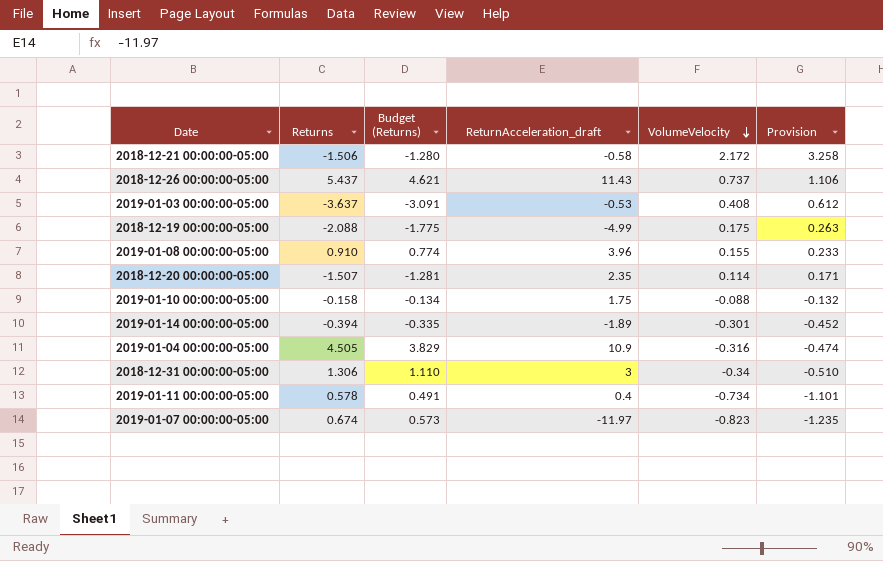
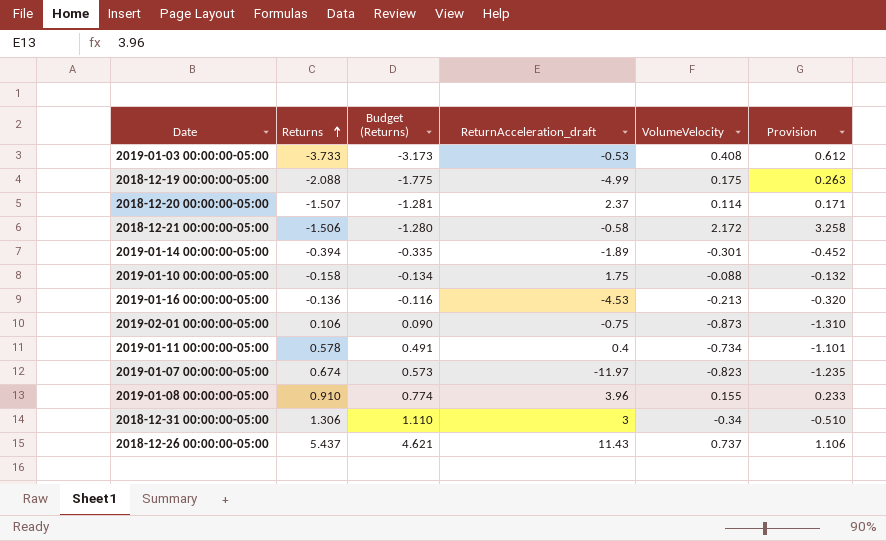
row order: VolumeVelocity descending -> Returns ascending
row 2019-01-04 00:00:00-05:00: 4.505 | 3.829 | 10.9 | -0.316 | -0.474 -> none
2019-01-03 00:00:00-05:00 | Returns: -3.637 -> -3.733
2019-01-03 00:00:00-05:00 | Budget (Returns): -3.091 -> -3.173
2018-12-20 00:00:00-05:00 | ReturnAcceleration_draft: 2.35 -> 2.37
row 2019-01-16 00:00:00-05:00: none -> -0.136 | -0.116 | -4.53 | -0.213 | -0.320
row 2019-02-01 00:00:00-05:00: none -> 0.106 | 0.090 | -0.75 | -0.873 | -1.310

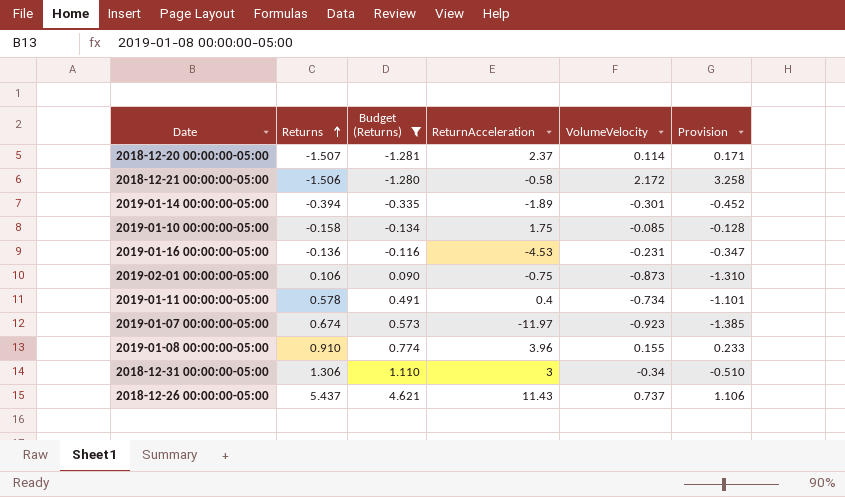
filter: none -> Budget (Returns) >= -1.281
column name: ReturnAcceleration_draft -> ReturnAcceleration
2019-01-10 00:00:00-05:00 | VolumeVelocity: -0.088 -> -0.085
2019-01-10 00:00:00-05:00 | Provision: -0.132 -> -0.128
2019-01-16 00:00:00-05:00 | VolumeVelocity: -0.213 -> -0.231
2019-01-16 00:00:00-05:00 | Provision: -0.320 -> -0.347
2019-01-07 00:00:00-05:00 | VolumeVelocity: -0.823 -> -0.923
2019-01-07 00:00:00-05:00 | Provision: -1.235 -> -1.385

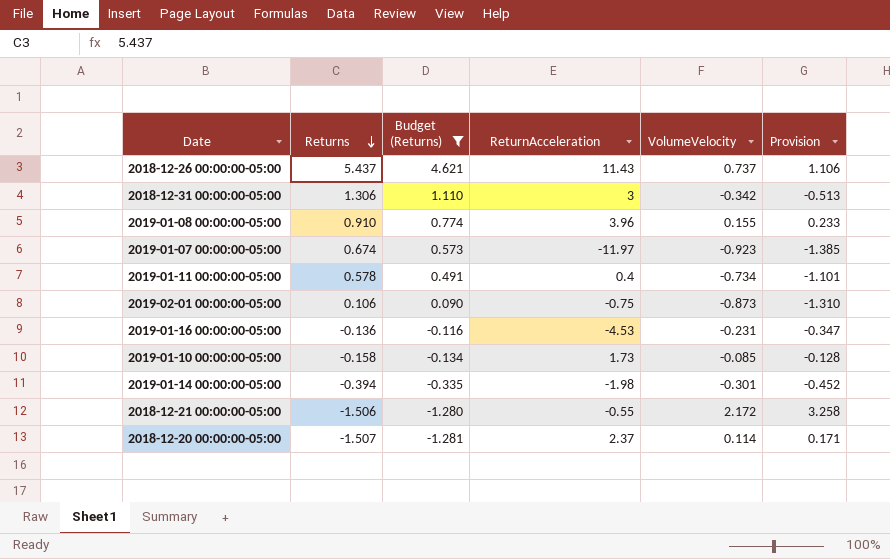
row order: Returns ascending -> Returns descending
2018-12-31 00:00:00-05:00 | VolumeVelocity: -0.34 -> -0.342
2018-12-31 00:00:00-05:00 | Provision: -0.510 -> -0.513
2019-01-10 00:00:00-05:00 | ReturnAcceleration: 1.75 -> 1.73
2019-01-14 00:00:00-05:00 | ReturnAcceleration: -1.89 -> -1.98
2018-12-21 00:00:00-05:00 | ReturnAcceleration: -0.58 -> -0.55

